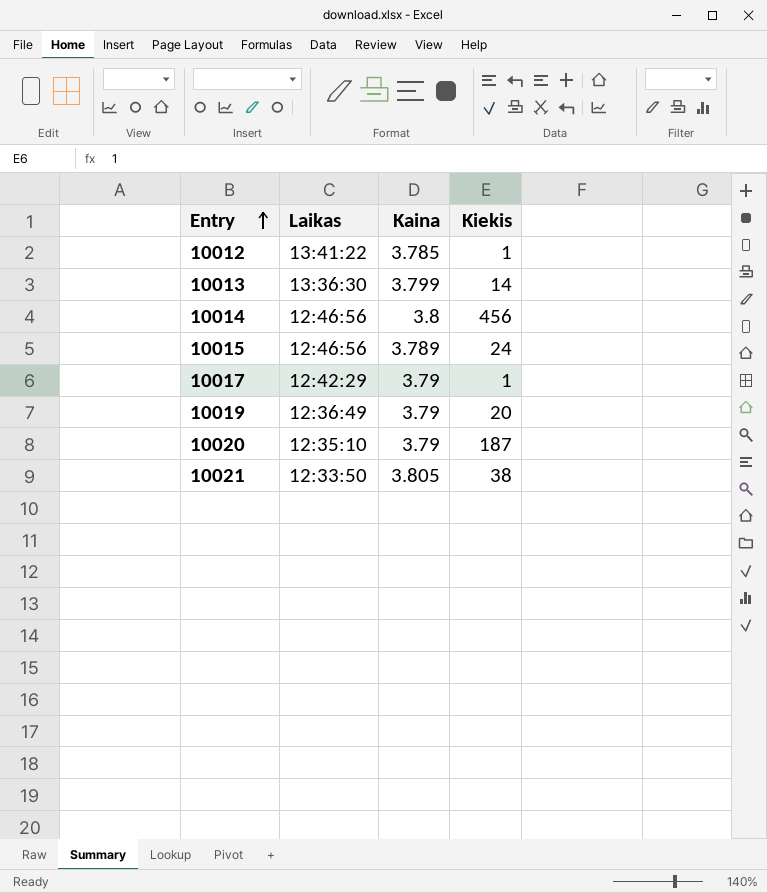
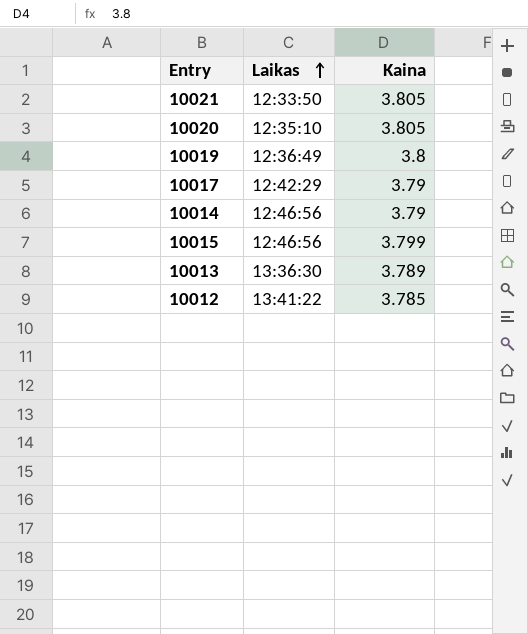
row order: Entry ascending -> Laikas ascending
column Kiekis | position: 4 -> none
10020 | Kaina: 3.79 -> 3.805
10019 | Kaina: 3.79 -> 3.8
10014 | Kaina: 3.8 -> 3.79
10015 | Kaina: 3.789 -> 3.799
10013 | Kaina: 3.799 -> 3.789

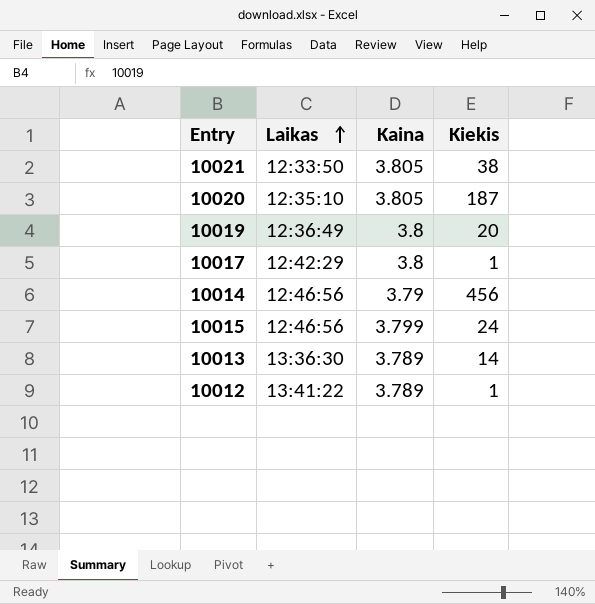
column Kiekis | position: none -> 4
10017 | Kaina: 3.79 -> 3.8
10012 | Kaina: 3.785 -> 3.789

